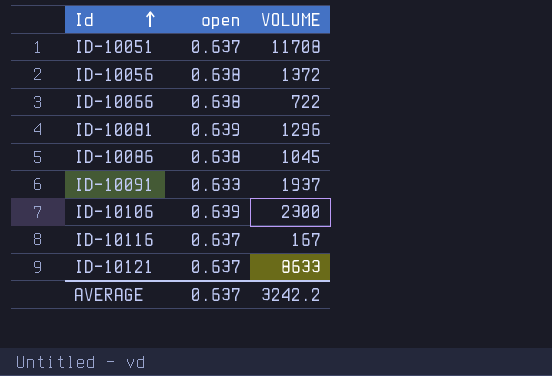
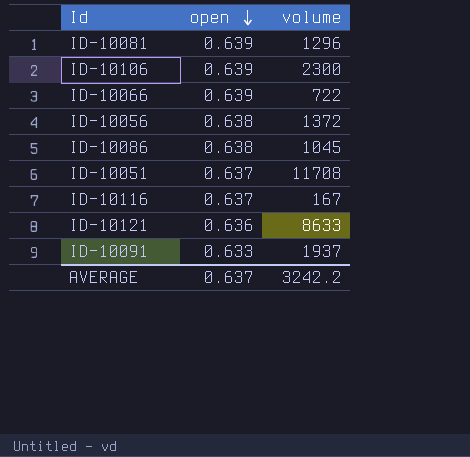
row order: Id ascending -> open descending
column name: VOLUME -> volume
ID-10066 | open: 0.638 -> 0.639
ID-10121 | open: 0.637 -> 0.636

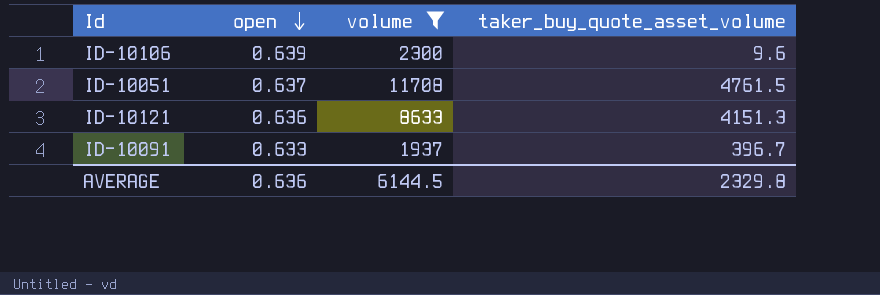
filter: none -> volume >= 1937
column taker_buy_quote_asset_volume | position: none -> 4
AVERAGE | open: 0.637 -> 0.636
AVERAGE | volume: 3242.2 -> 6144.5

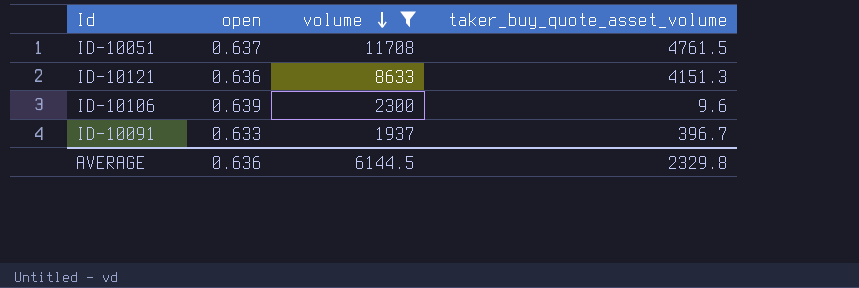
row order: open descending -> volume descending

